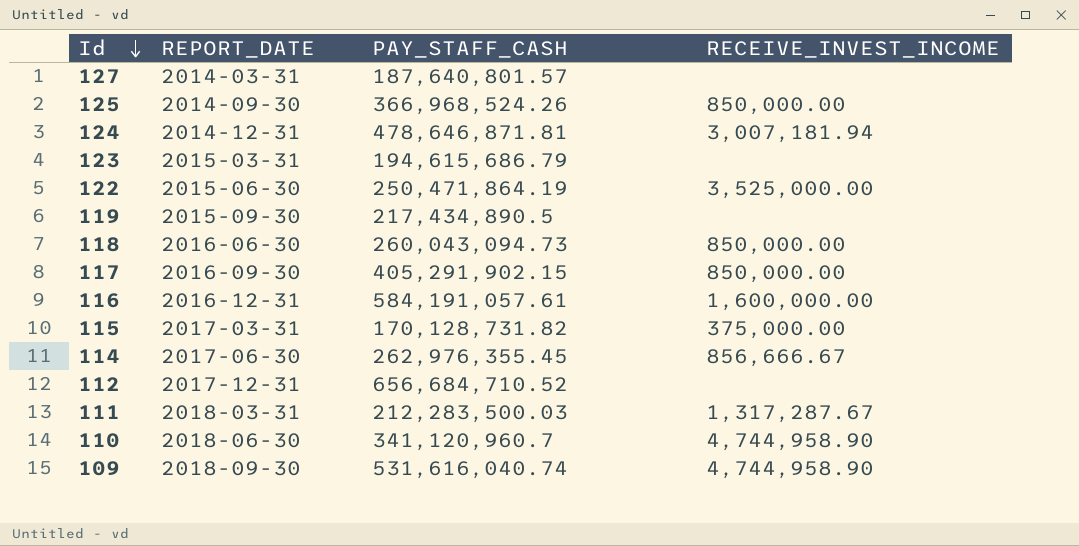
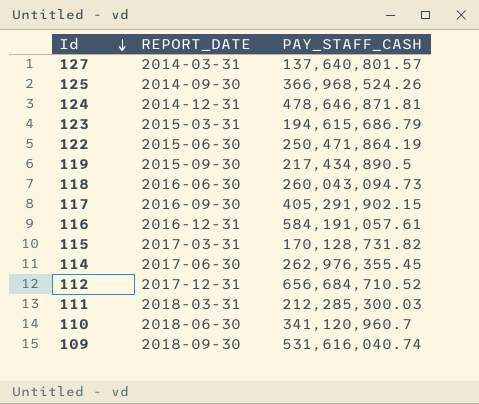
column RECEIVE_INVEST_INCOME | position: 4 -> none
127 | PAY_STAFF_CASH: 187,640,801.57 -> 137,640,801.57
111 | PAY_STAFF_CASH: 212,283,500.03 -> 212,285,300.03

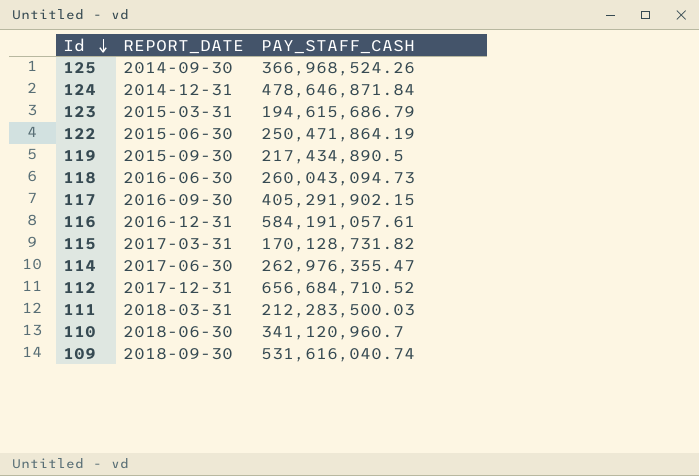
row 127: 2014-03-31 | 137,640,801.57 -> none
124 | PAY_STAFF_CASH: 478,646,871.81 -> 478,646,871.84
114 | PAY_STAFF_CASH: 262,976,355.45 -> 262,976,355.47
111 | PAY_STAFF_CASH: 212,285,300.03 -> 212,283,500.03

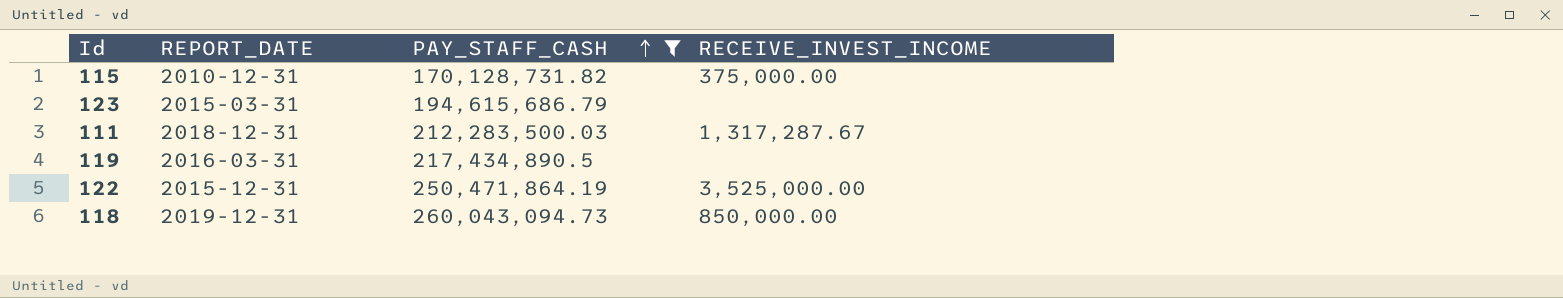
filter: none -> PAY_STAFF_CASH <= 260,043,094.73
row order: Id descending -> PAY_STAFF_CASH ascending
column RECEIVE_INVEST_INCOME | position: none -> 4
115 | REPORT_DATE: 2017-03-31 -> 2010-12-31
111 | REPORT_DATE: 2018-03-31 -> 2018-12-31
119 | REPORT_DATE: 2015-09-30 -> 2016-03-31
122 | REPORT_DATE: 2015-06-30 -> 2015-12-31
118 | REPORT_DATE: 2016-06-30 -> 2019-12-31

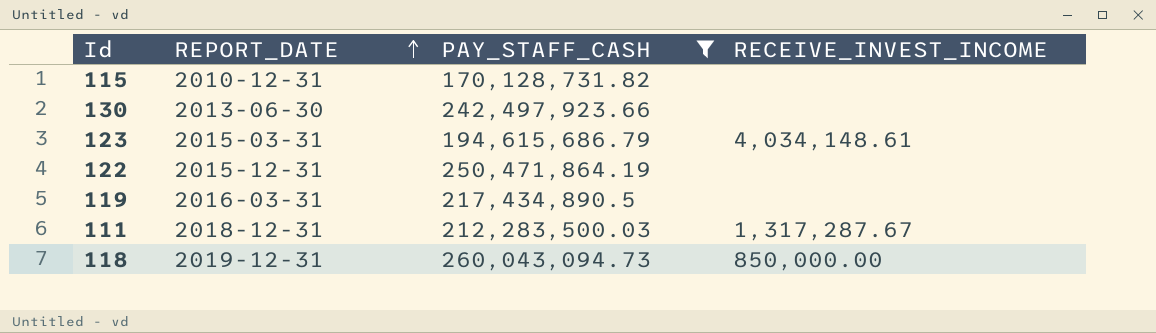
row order: PAY_STAFF_CASH ascending -> REPORT_DATE ascending
115 | RECEIVE_INVEST_INCOME: 375,000.00 -> none
row 130: none -> 2013-06-30 | 242,497,923.66 | none
123 | RECEIVE_INVEST_INCOME: none -> 4,034,148.61
122 | RECEIVE_INVEST_INCOME: 3,525,000.00 -> none

